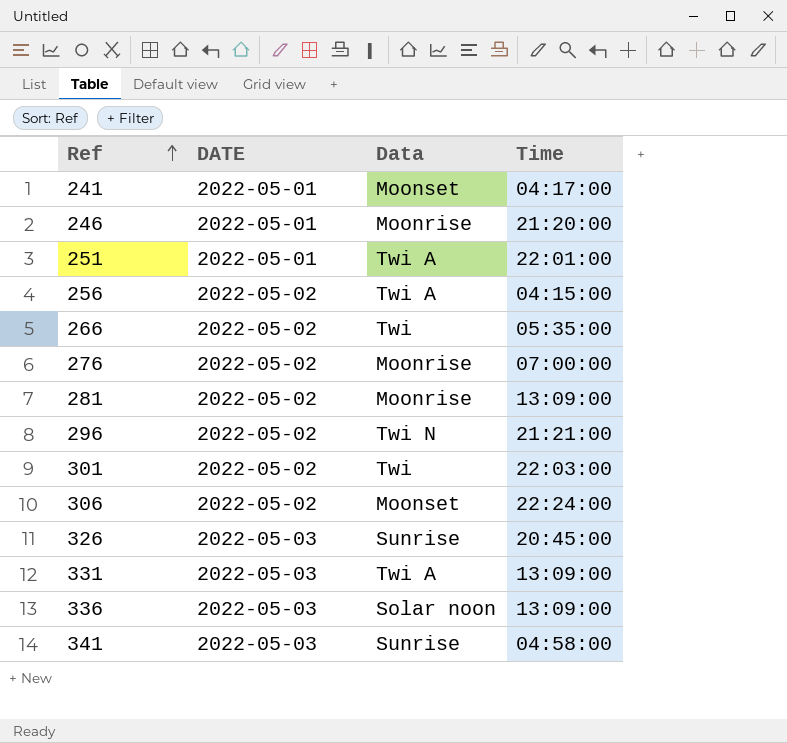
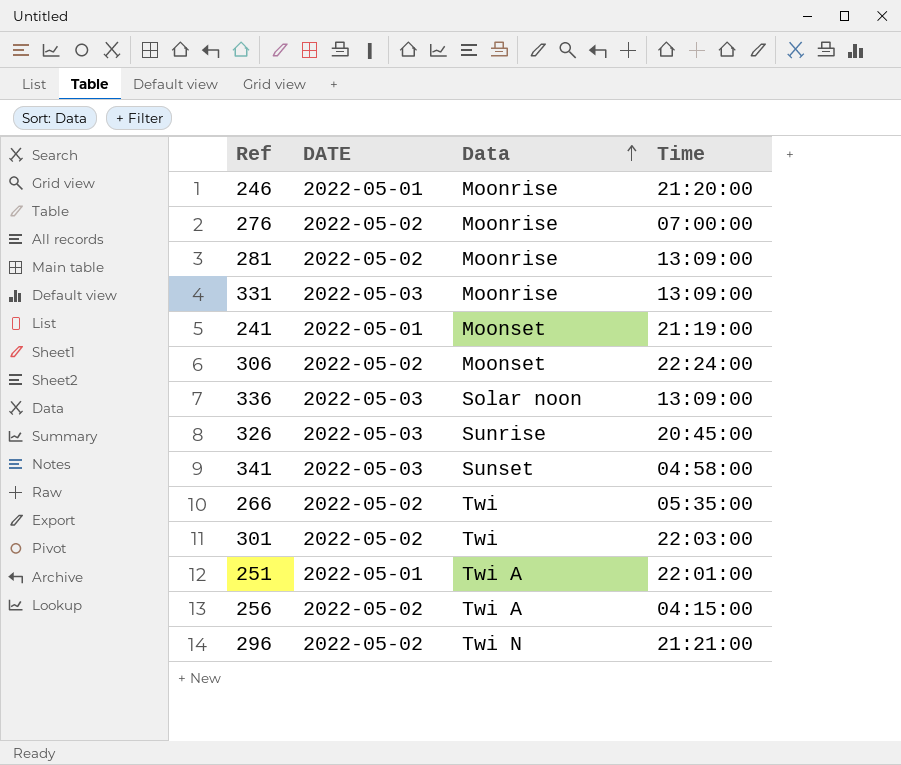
row order: Ref ascending -> Data ascending
331 | Data: Twi A -> Moonrise
241 | Time: 04:17:00 -> 21:19:00
341 | Data: Sunrise -> Sunset

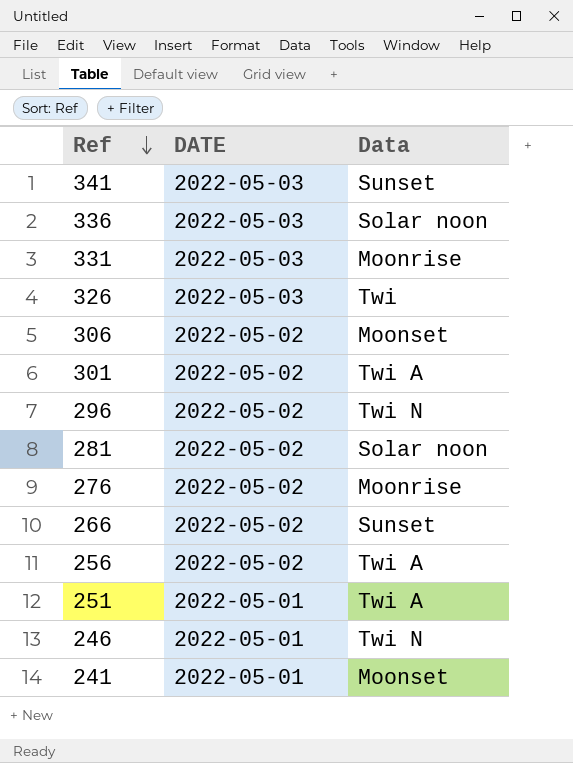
row order: Data ascending -> Ref descending
column Time | position: 4 -> none
326 | Data: Sunrise -> Twi
301 | Data: Twi -> Twi A
281 | Data: Moonrise -> Solar noon
266 | Data: Twi -> Sunset
246 | Data: Moonrise -> Twi N

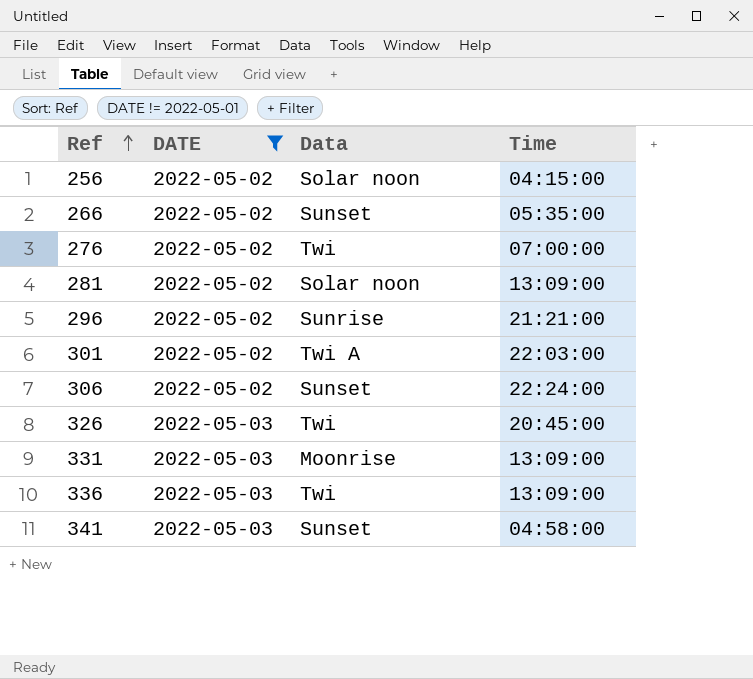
filter: none -> DATE != 2022-05-01
row order: Ref descending -> Ref ascending
column Time | position: none -> 4
256 | Data: Twi A -> Solar noon
276 | Data: Moonrise -> Twi
296 | Data: Twi N -> Sunrise
306 | Data: Moonset -> Sunset
336 | Data: Solar noon -> Twi

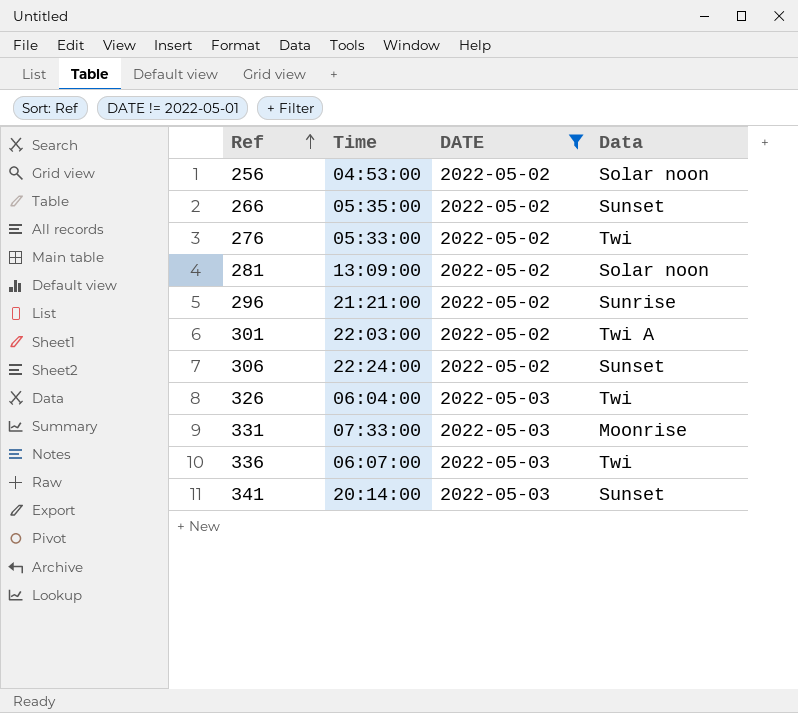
column Time | position: 4 -> 2
256 | Time: 04:15:00 -> 04:53:00
276 | Time: 07:00:00 -> 05:33:00
326 | Time: 20:45:00 -> 06:04:00
331 | Time: 13:09:00 -> 07:33:00
336 | Time: 13:09:00 -> 06:07:00
341 | Time: 04:58:00 -> 20:14:00

